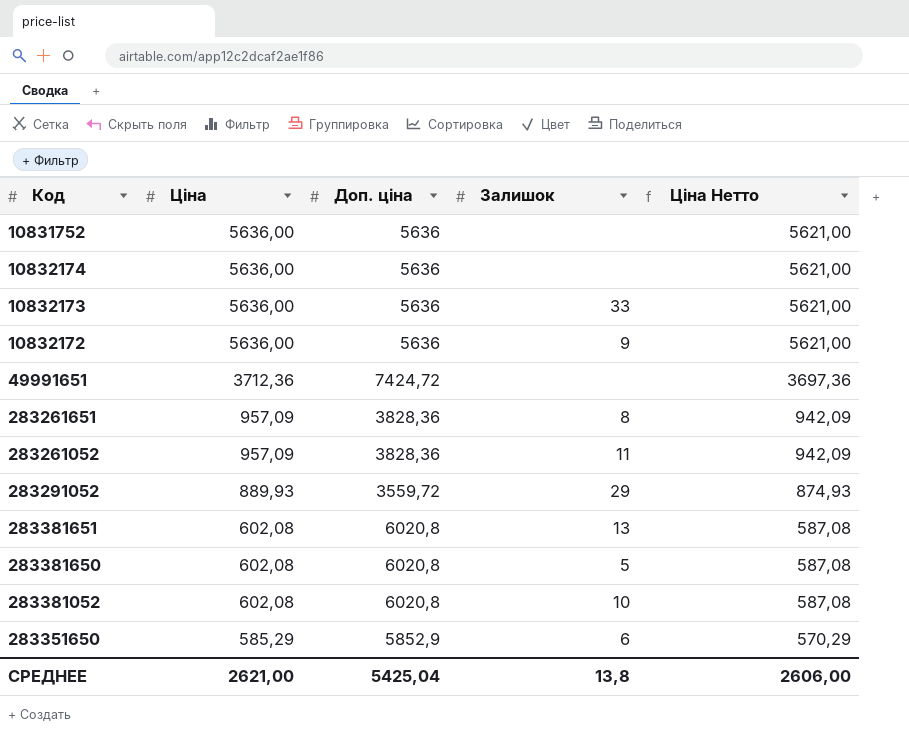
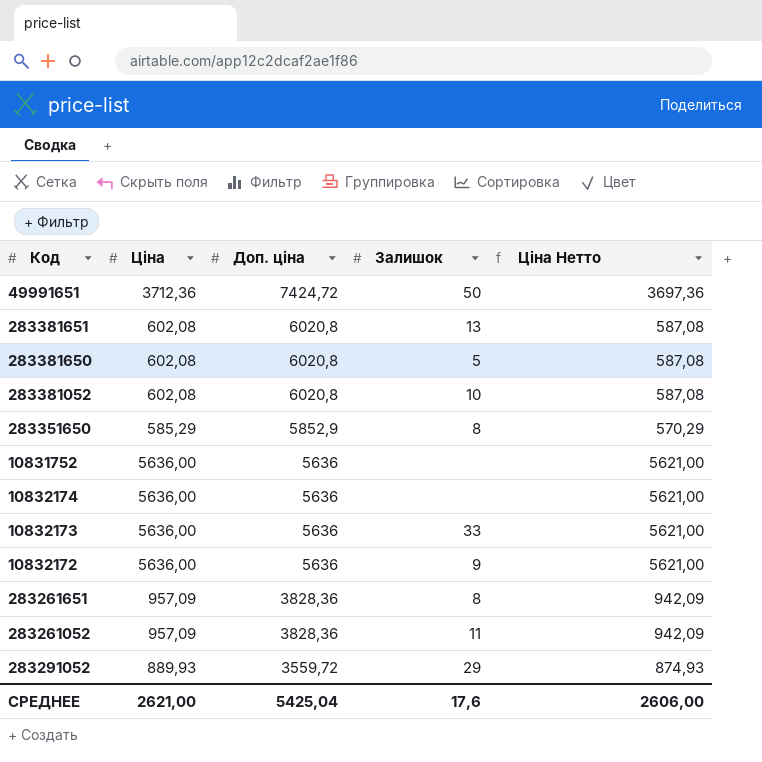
row order: Ціна descending -> Доп. ціна descending
49991651 | Залишок: none -> 50
283351650 | Залишок: 6 -> 8
СРЕДНЕЕ | Залишок: 13,8 -> 17,6

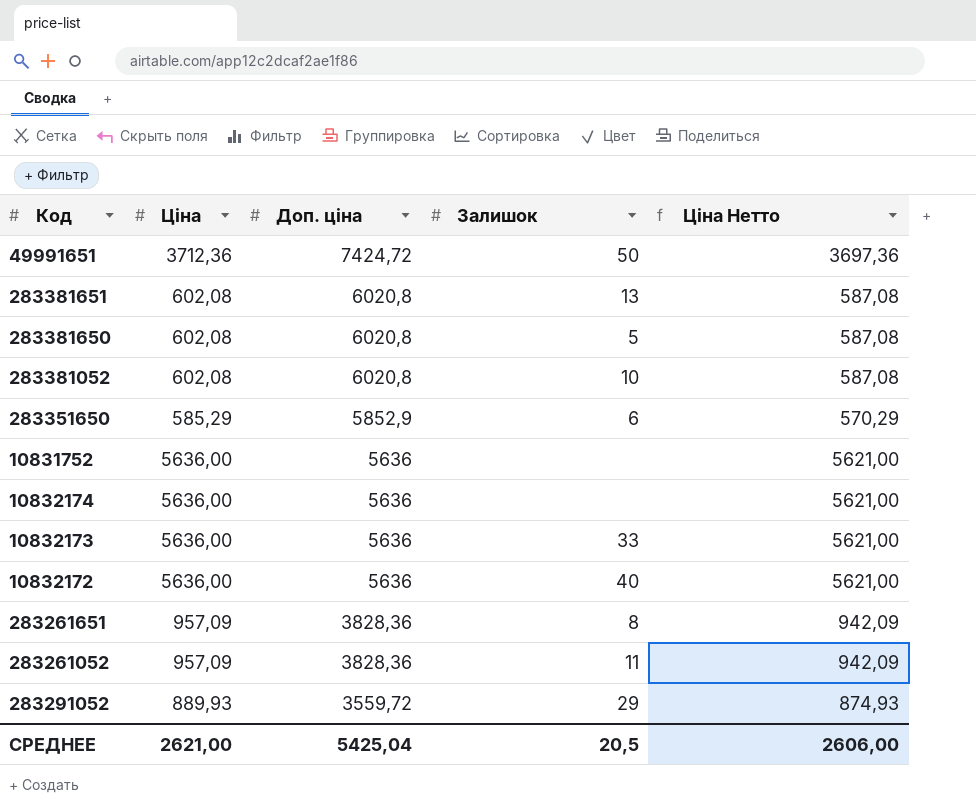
283351650 | Залишок: 8 -> 6
10832172 | Залишок: 9 -> 40
СРЕДНЕЕ | Залишок: 17,6 -> 20,5

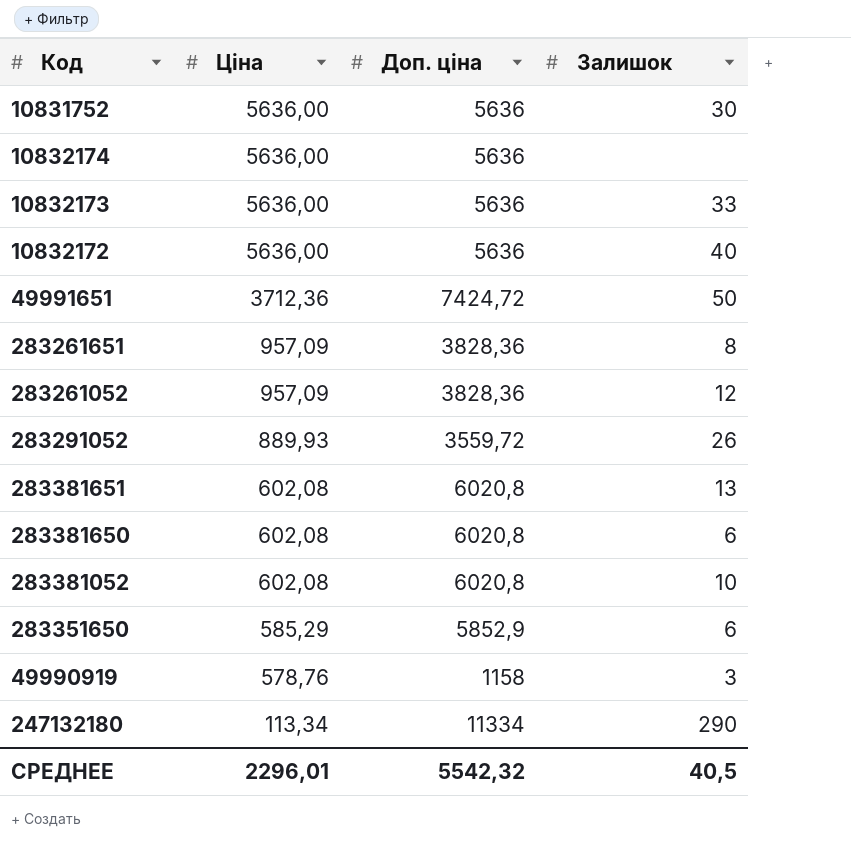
row order: Доп. ціна descending -> Ціна descending
column Ціна Нетто | formula: [Ціна] - 15 -> none
10831752 | Залишок: none -> 30
283261052 | Залишок: 11 -> 12
283291052 | Залишок: 29 -> 26
283381650 | Залишок: 5 -> 6
row 49990919: none -> 578,76 | 1158 | 3
row 247132180: none -> 113,34 | 11334 | 290
СРЕДНЕЕ | Ціна: 2621,00 -> 2296,01
СРЕДНЕЕ | Доп. ціна: 5425,04 -> 5542,32
СРЕДНЕЕ | Залишок: 20,5 -> 40,5

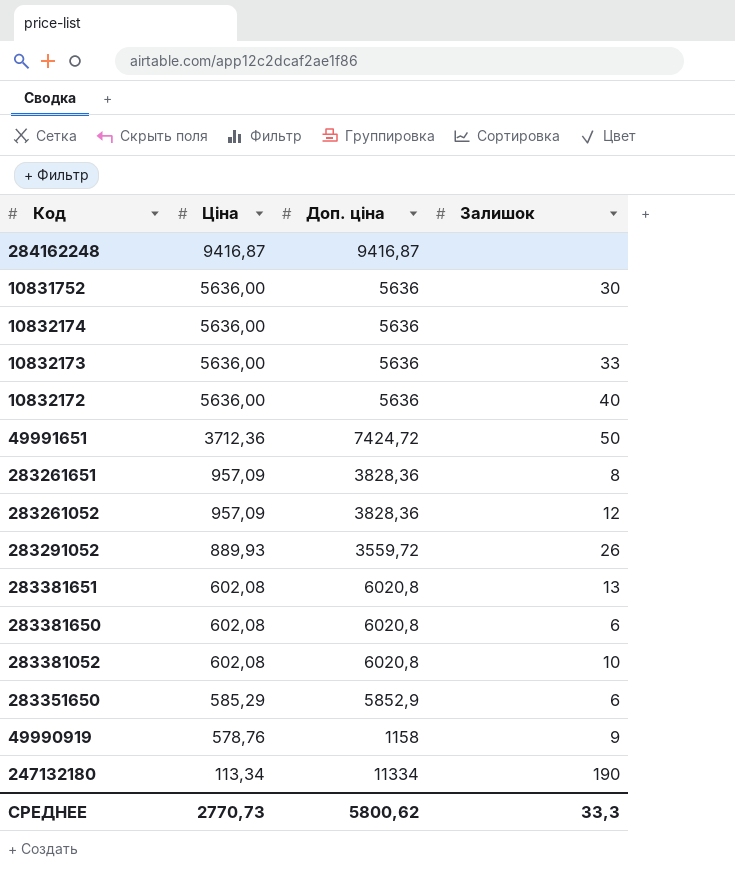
row 284162248: none -> 9416,87 | 9416,87 | none
49990919 | Залишок: 3 -> 9
247132180 | Залишок: 290 -> 190
СРЕДНЕЕ | Ціна: 2296,01 -> 2770,73
СРЕДНЕЕ | Доп. ціна: 5542,32 -> 5800,62
СРЕДНЕЕ | Залишок: 40,5 -> 33,3

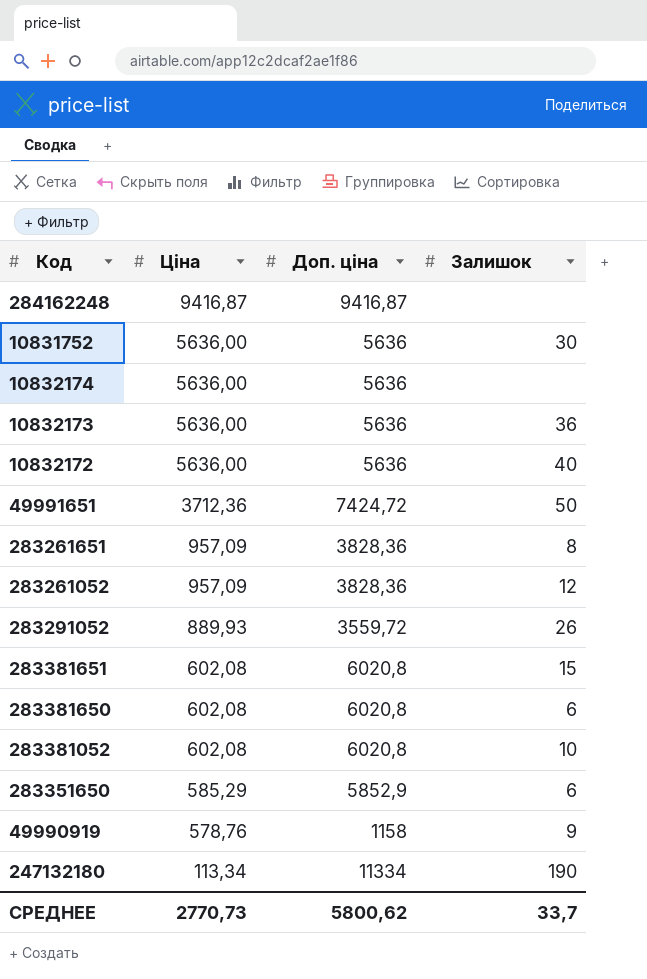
10832173 | Залишок: 33 -> 36
283381651 | Залишок: 13 -> 15
СРЕДНЕЕ | Залишок: 33,3 -> 33,7

